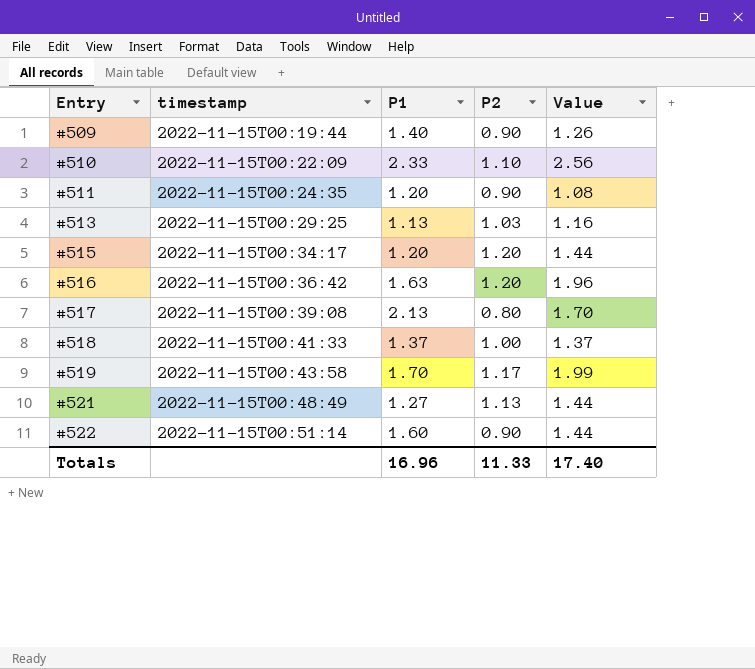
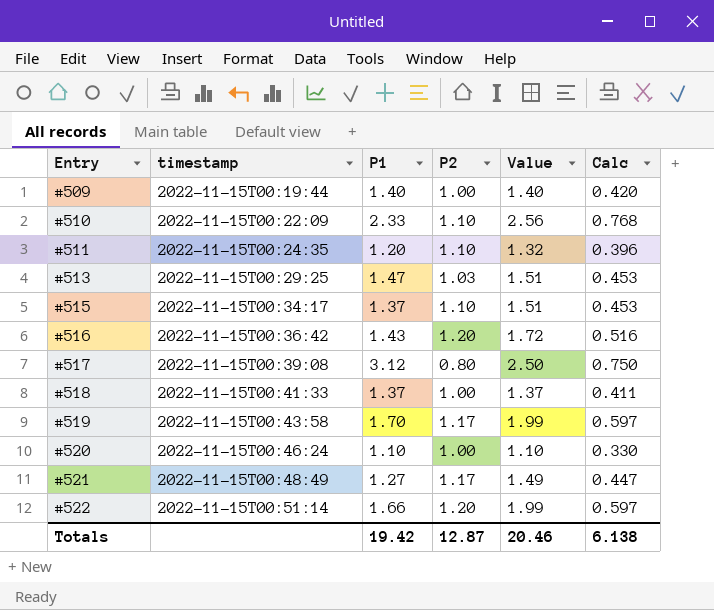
column Calc | formula: none -> [Value] * 0.3
#509 | P2: 0.90 -> 1.00
#509 | Value: 1.26 -> 1.40
#511 | P2: 0.90 -> 1.10
#511 | Value: 1.08 -> 1.32
#513 | P1: 1.13 -> 1.47
#513 | Value: 1.16 -> 1.51
#515 | P1: 1.20 -> 1.37
#515 | P2: 1.20 -> 1.10
#515 | Value: 1.44 -> 1.51
#516 | P1: 1.63 -> 1.43
#516 | Value: 1.96 -> 1.72
#517 | P1: 2.13 -> 3.12
#517 | Value: 1.70 -> 2.50
row #520: none -> 2022-11-15T00:46:24 | 1.10 | 1.00 | 1.10 | 0.330
#521 | P2: 1.13 -> 1.17
#521 | Value: 1.44 -> 1.49
#522 | P1: 1.60 -> 1.66
#522 | P2: 0.90 -> 1.20
#522 | Value: 1.44 -> 1.99
Totals | P1: 16.96 -> 19.42
Totals | P2: 11.33 -> 12.87
Totals | Value: 17.40 -> 20.46

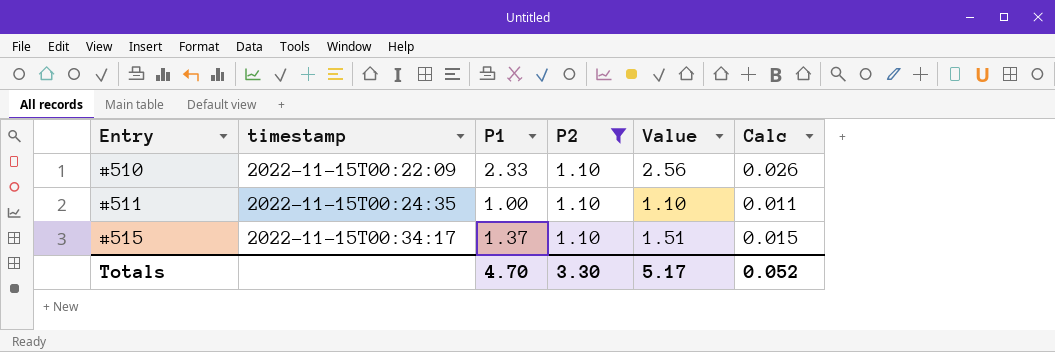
filter: none -> P2 = 1.10
column Calc | formula: [Value] * 0.3 -> [Value] * 0.01
#511 | P1: 1.20 -> 1.00
#511 | Value: 1.32 -> 1.10
Totals | P1: 19.42 -> 4.70
Totals | P2: 12.87 -> 3.30
Totals | Value: 20.46 -> 5.17
Totals | Calc: 6.138 -> 0.052

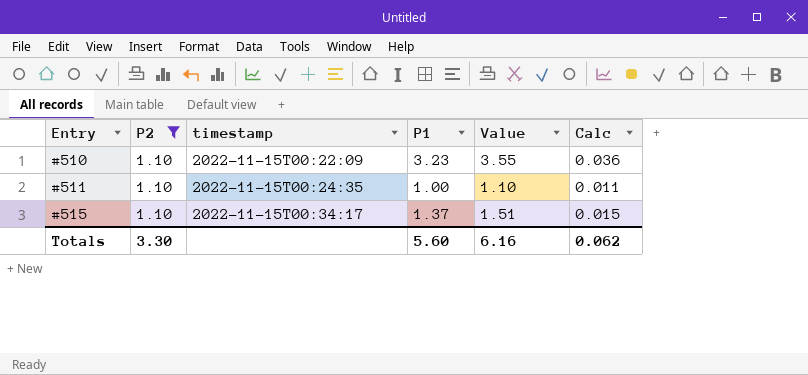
column P2 | position: 4 -> 2
#510 | P1: 2.33 -> 3.23
#510 | Value: 2.56 -> 3.55
#510 | Calc: 0.026 -> 0.036
Totals | P1: 4.70 -> 5.60
Totals | Value: 5.17 -> 6.16
Totals | Calc: 0.052 -> 0.062

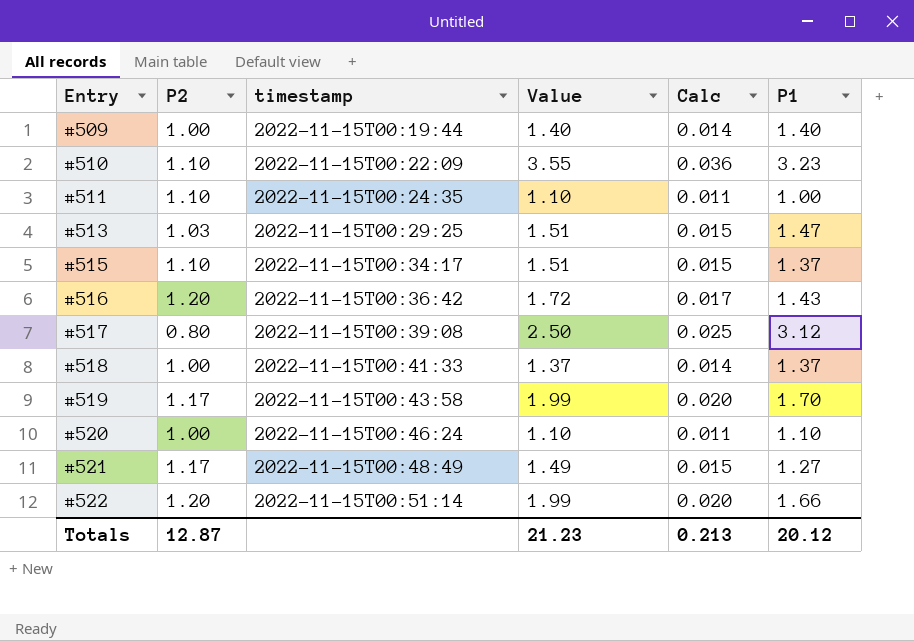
filter: P2 = 1.10 -> none
column P1 | position: 4 -> 6
Totals | P2: 3.30 -> 12.87
Totals | Value: 6.16 -> 21.23
Totals | Calc: 0.062 -> 0.213
Totals | P1: 5.60 -> 20.12

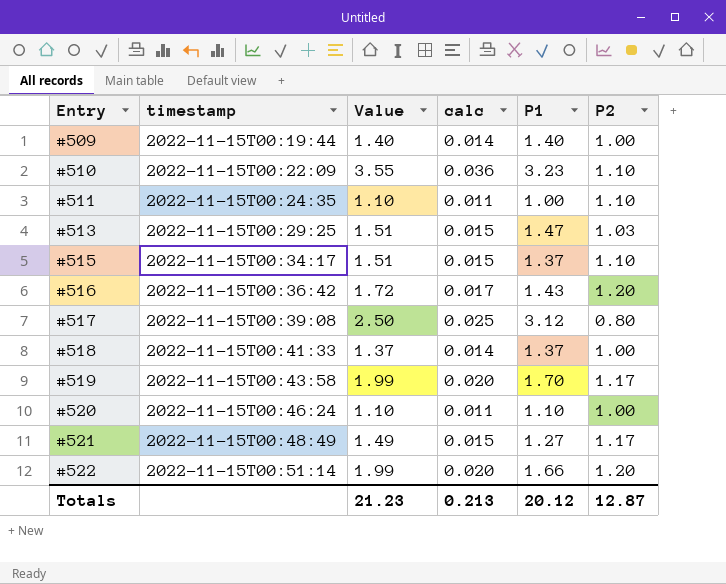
column name: Calc -> calc
column P2 | position: 2 -> 6

